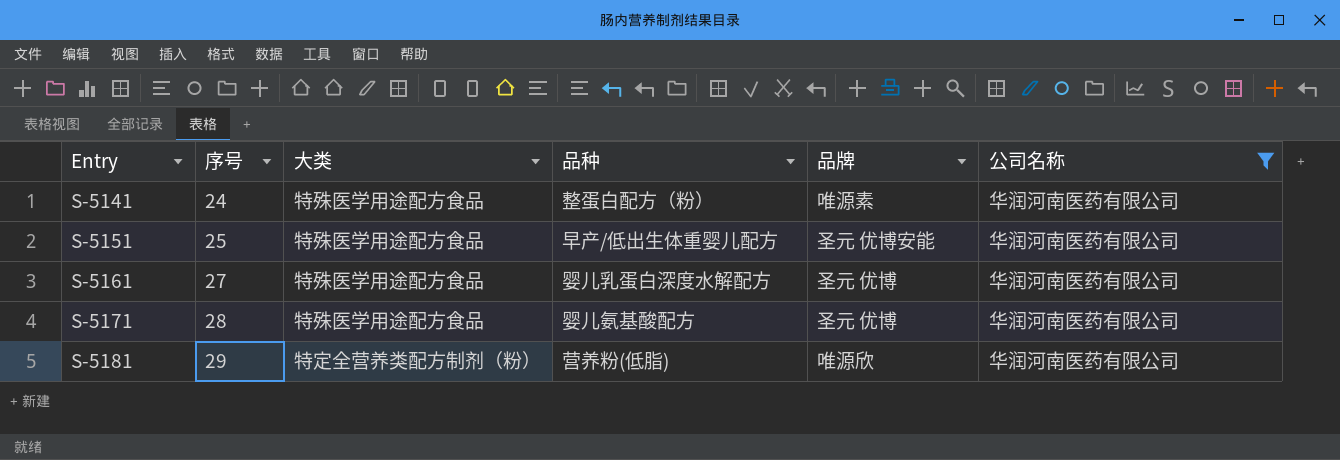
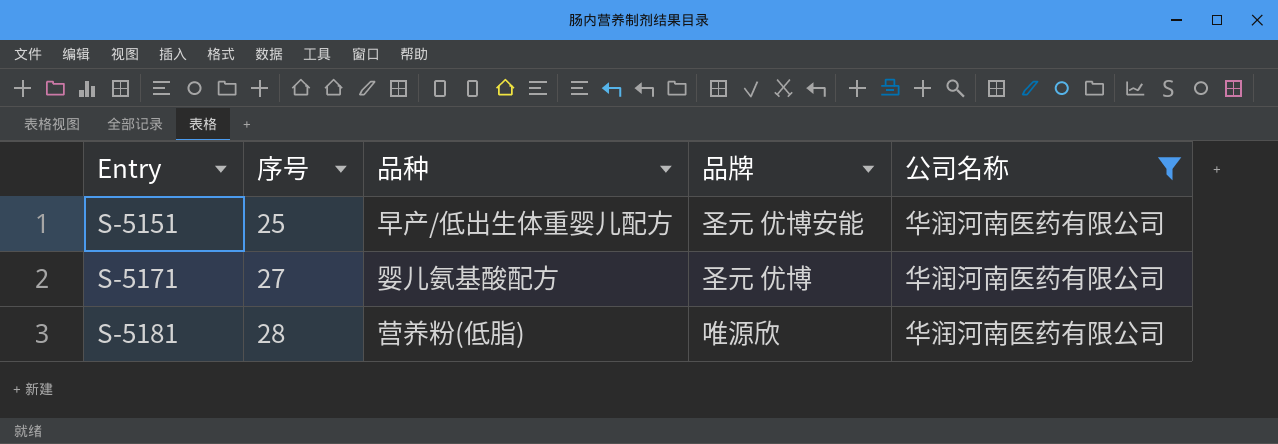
column 大类 | position: 3 -> none
row S-5141: 24 | 特殊医学用途配方食品 | 整蛋白配方（粉） | 唯源素 | 华润河南医药有限公司 -> none
row S-5161: 27 | 特殊医学用途配方食品 | 婴儿乳蛋白深度水解配方 | 圣元 优博 | 华润河南医药有限公司 -> none
S-5171 | 序号: 28 -> 27
S-5181 | 序号: 29 -> 28

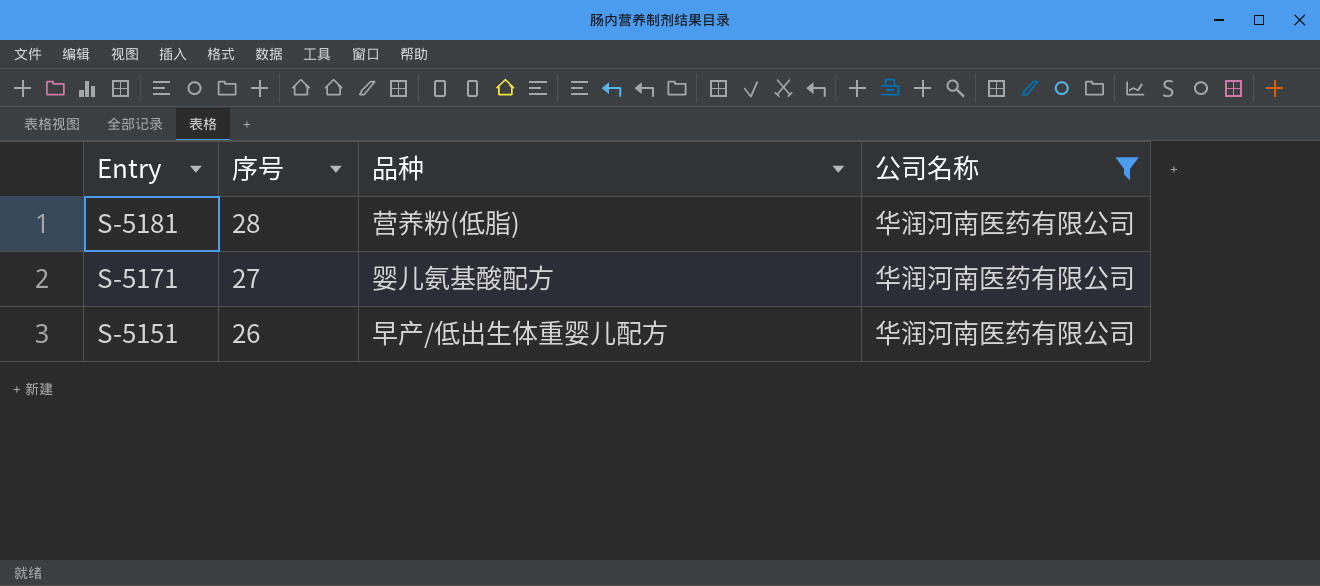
row order: Entry ascending -> Entry descending
column 品牌 | position: 4 -> none
S-5151 | 序号: 25 -> 26

